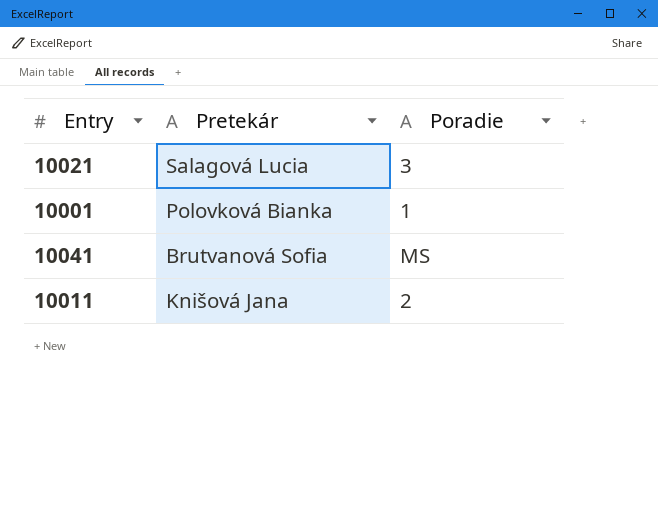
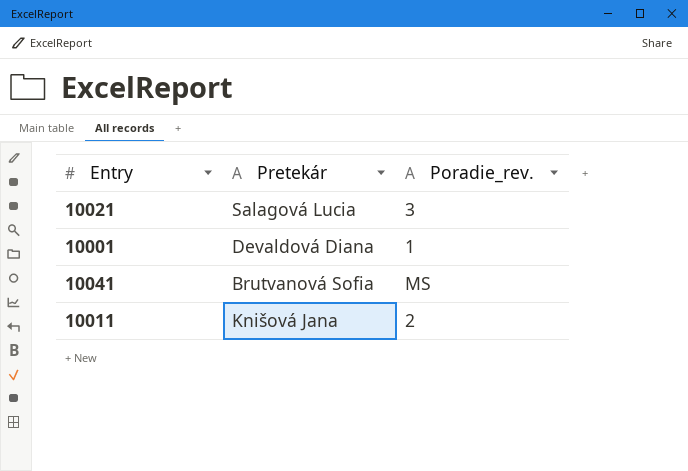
column name: Poradie -> Poradie_rev.
10001 | Pretekár: Polovková Bianka -> Devaldová Diana

